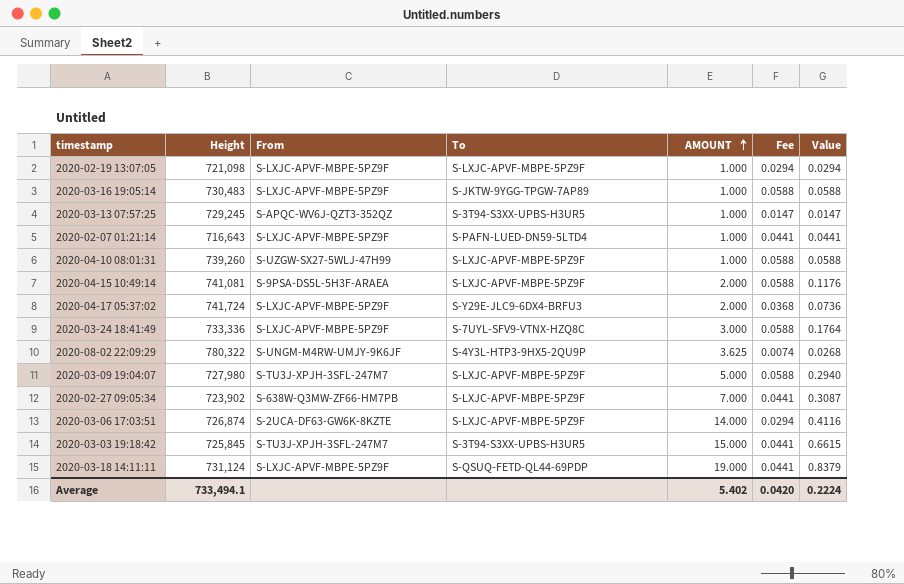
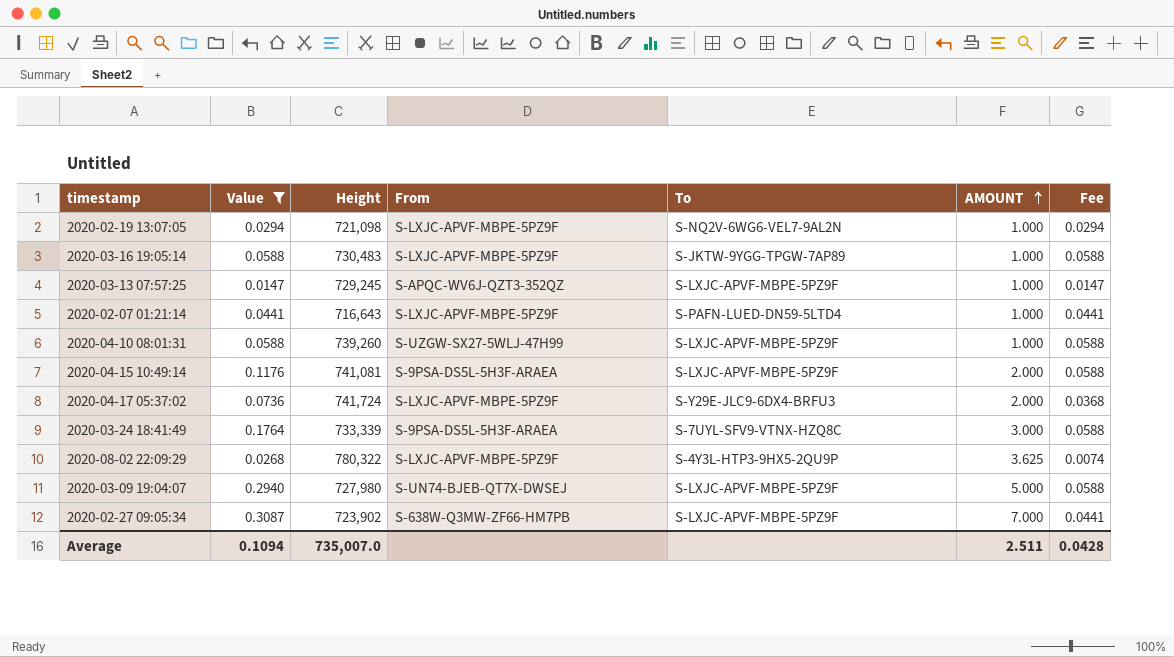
filter: none -> Value <= 0.3087
column Value | position: 7 -> 2
2020-02-19 13:07:05 | To: S-LXJC-APVF-MBPE-5PZ9F -> S-NQ2V-6WG6-VEL7-9AL2N
2020-03-13 07:57:25 | To: S-3T94-S3XX-UPBS-H3UR5 -> S-LXJC-APVF-MBPE-5PZ9F
2020-03-24 18:41:49 | Height: 733,336 -> 733,339
2020-03-24 18:41:49 | From: S-LXJC-APVF-MBPE-5PZ9F -> S-9PSA-DS5L-5H3F-ARAEA
2020-08-02 22:09:29 | From: S-UNGM-M4RW-UMJY-9K6JF -> S-LXJC-APVF-MBPE-5PZ9F
2020-03-09 19:04:07 | From: S-TU3J-XPJH-3SFL-247M7 -> S-UN74-BJEB-QT7X-DWSEJ
Average | Value: 0.2224 -> 0.1094
Average | Height: 733,494.1 -> 735,007.0
Average | AMOUNT: 5.402 -> 2.511
Average | Fee: 0.0420 -> 0.0428

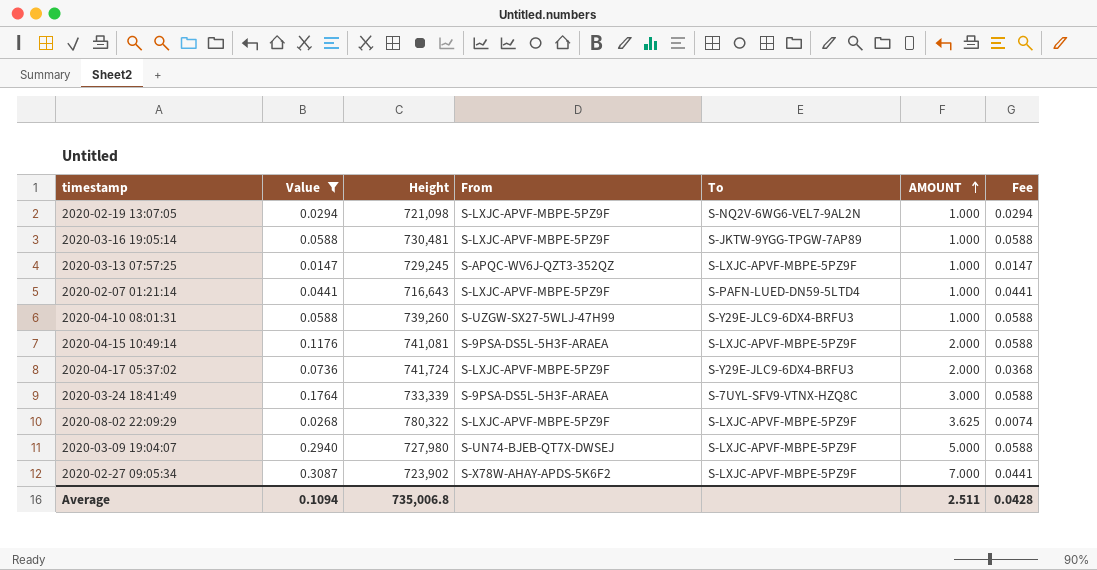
2020-03-16 19:05:14 | Height: 730,483 -> 730,481
2020-04-10 08:01:31 | To: S-LXJC-APVF-MBPE-5PZ9F -> S-Y29E-JLC9-6DX4-BRFU3
2020-08-02 22:09:29 | To: S-4Y3L-HTP3-9HX5-2QU9P -> S-LXJC-APVF-MBPE-5PZ9F
2020-02-27 09:05:34 | From: S-638W-Q3MW-ZF66-HM7PB -> S-X78W-AHAY-APDS-5K6F2
Average | Height: 735,007.0 -> 735,006.8

